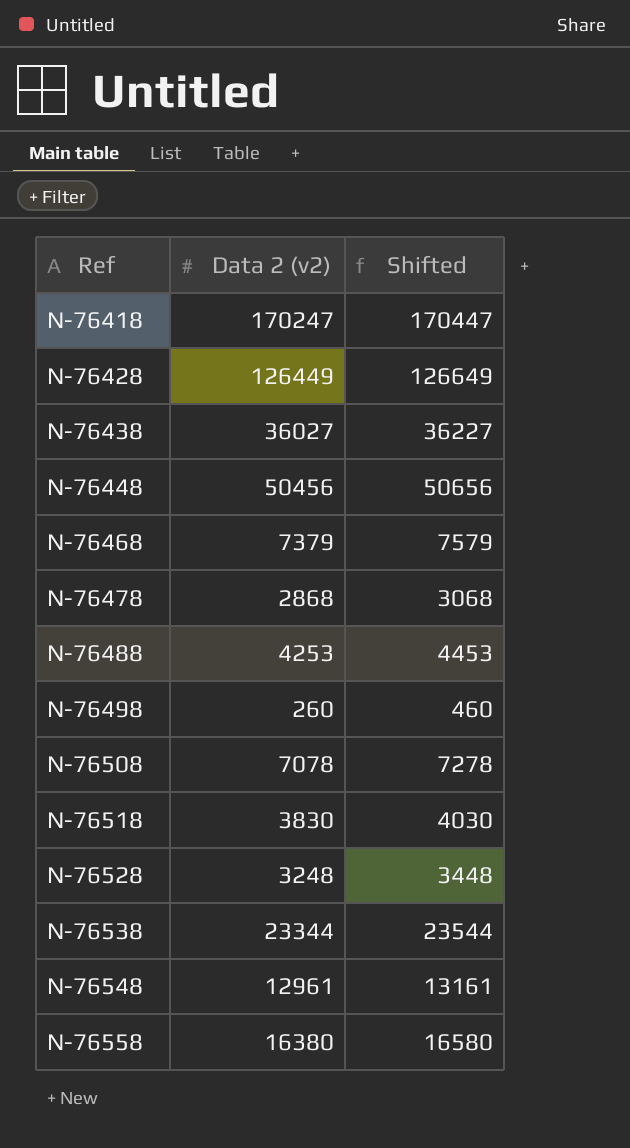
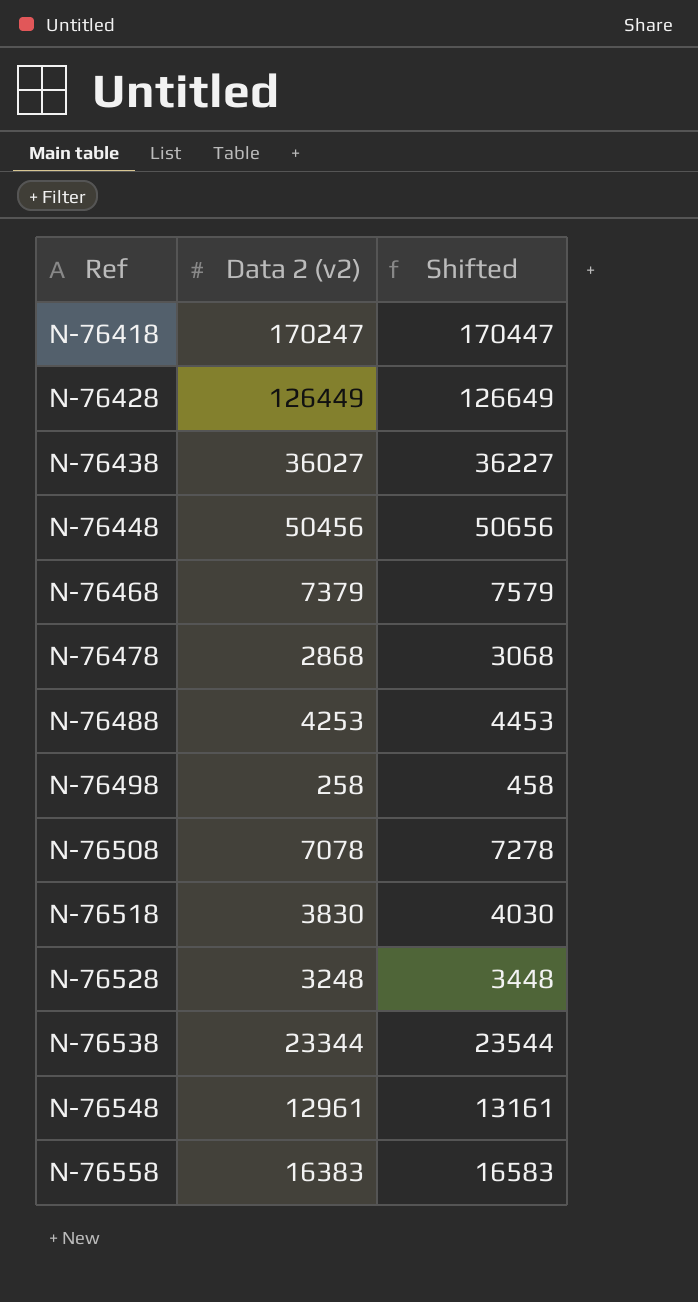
N-76498 | Data 2 (v2): 260 -> 258
N-76498 | Shifted: 460 -> 458
N-76558 | Data 2 (v2): 16380 -> 16383
N-76558 | Shifted: 16580 -> 16583

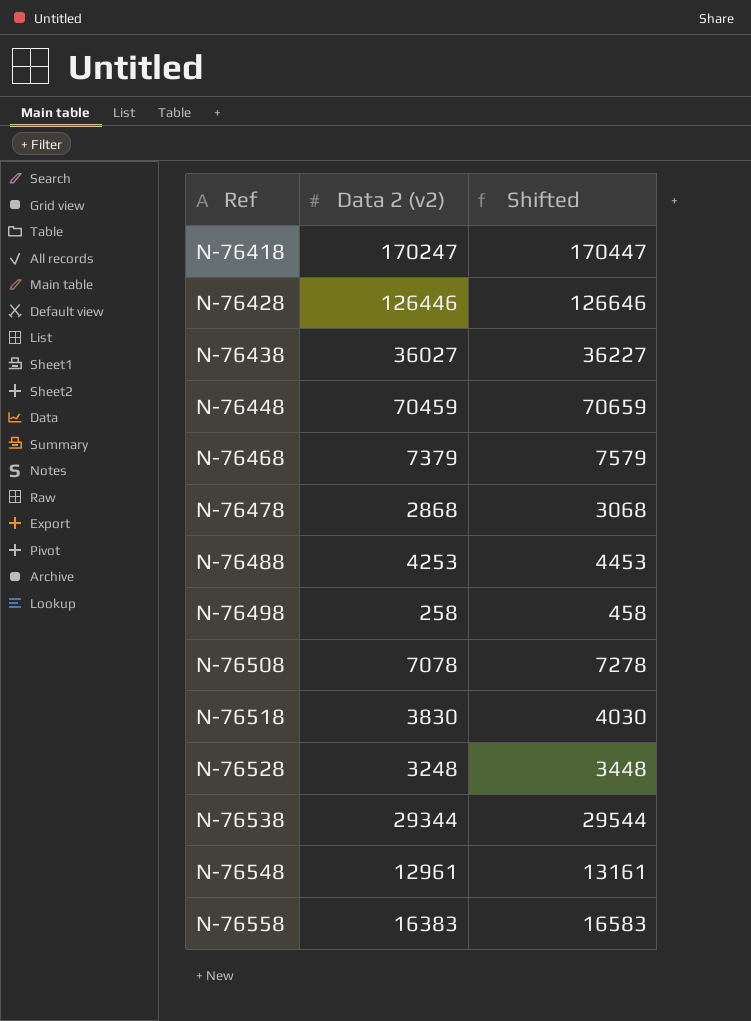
N-76428 | Data 2 (v2): 126449 -> 126446
N-76428 | Shifted: 126649 -> 126646
N-76448 | Data 2 (v2): 50456 -> 70459
N-76448 | Shifted: 50656 -> 70659
N-76538 | Data 2 (v2): 23344 -> 29344
N-76538 | Shifted: 23544 -> 29544

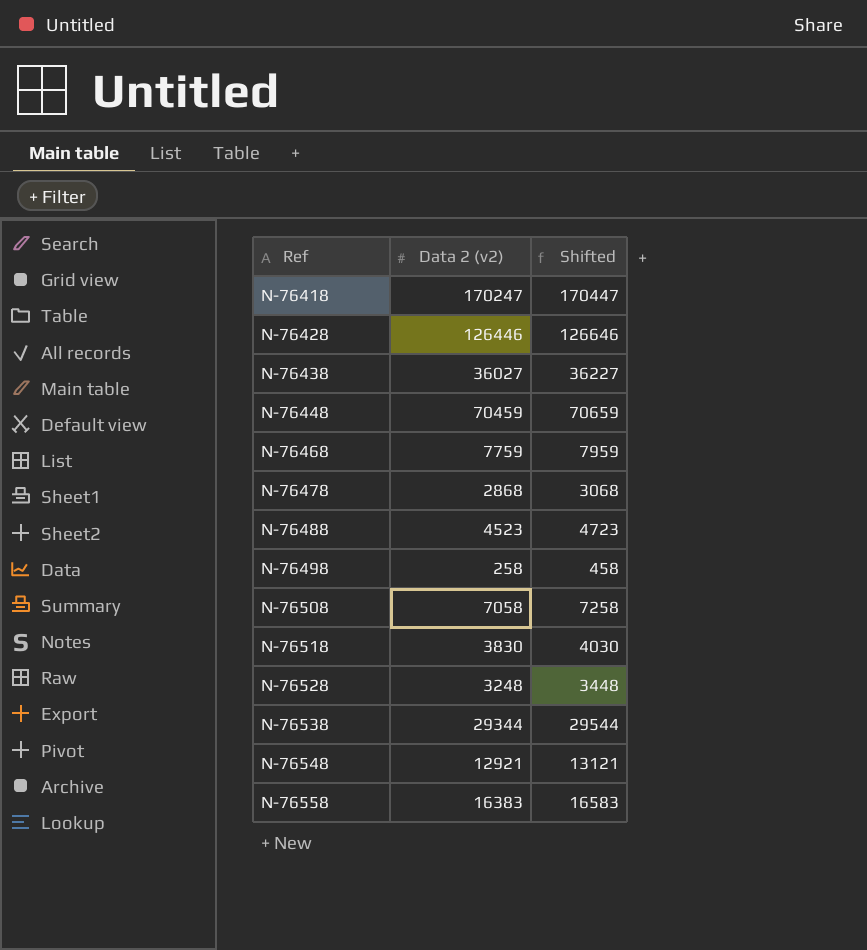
N-76468 | Data 2 (v2): 7379 -> 7759
N-76468 | Shifted: 7579 -> 7959
N-76488 | Data 2 (v2): 4253 -> 4523
N-76488 | Shifted: 4453 -> 4723
N-76508 | Data 2 (v2): 7078 -> 7058
N-76508 | Shifted: 7278 -> 7258
N-76548 | Data 2 (v2): 12961 -> 12921
N-76548 | Shifted: 13161 -> 13121

